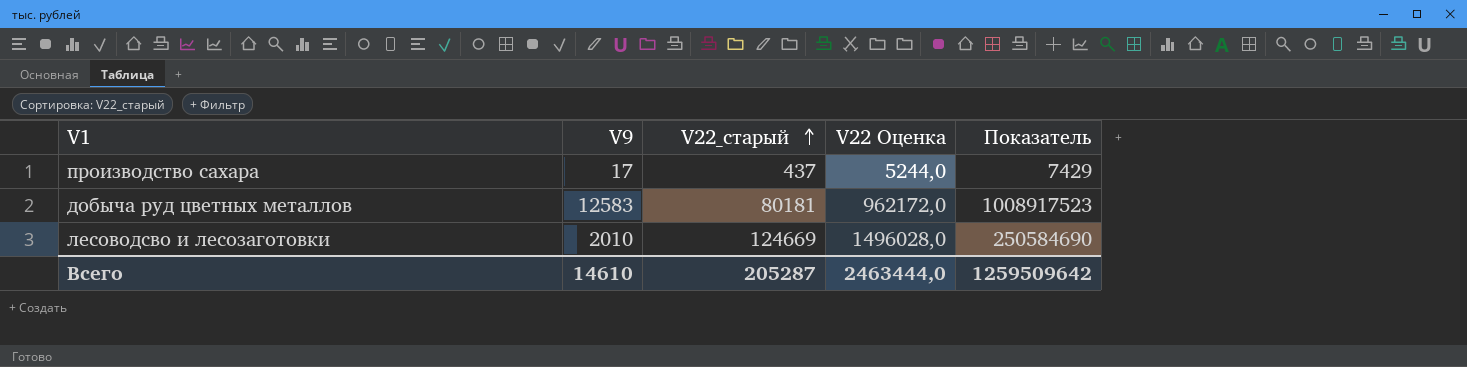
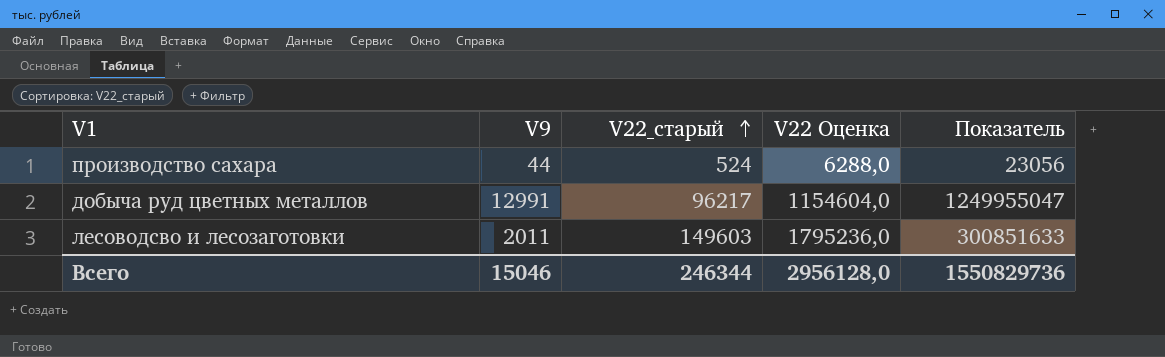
производство сахара | V9: 17 -> 44
производство сахара | V22_старый: 437 -> 524
производство сахара | V22 Оценка: 5244,0 -> 6288,0
производство сахара | Показатель: 7429 -> 23056
добыча руд цветных металлов | V9: 12583 -> 12991
добыча руд цветных металлов | V22_старый: 80181 -> 96217
добыча руд цветных металлов | V22 Оценка: 962172,0 -> 1154604,0
добыча руд цветных металлов | Показатель: 1008917523 -> 1249955047
лесоводсво и лесозаготовки | V9: 2010 -> 2011
лесоводсво и лесозаготовки | V22_старый: 124669 -> 149603
лесоводсво и лесозаготовки | V22 Оценка: 1496028,0 -> 1795236,0
лесоводсво и лесозаготовки | Показатель: 250584690 -> 300851633
Всего | V9: 14610 -> 15046
Всего | V22_старый: 205287 -> 246344
Всего | V22 Оценка: 2463444,0 -> 2956128,0
Всего | Показатель: 1259509642 -> 1550829736

